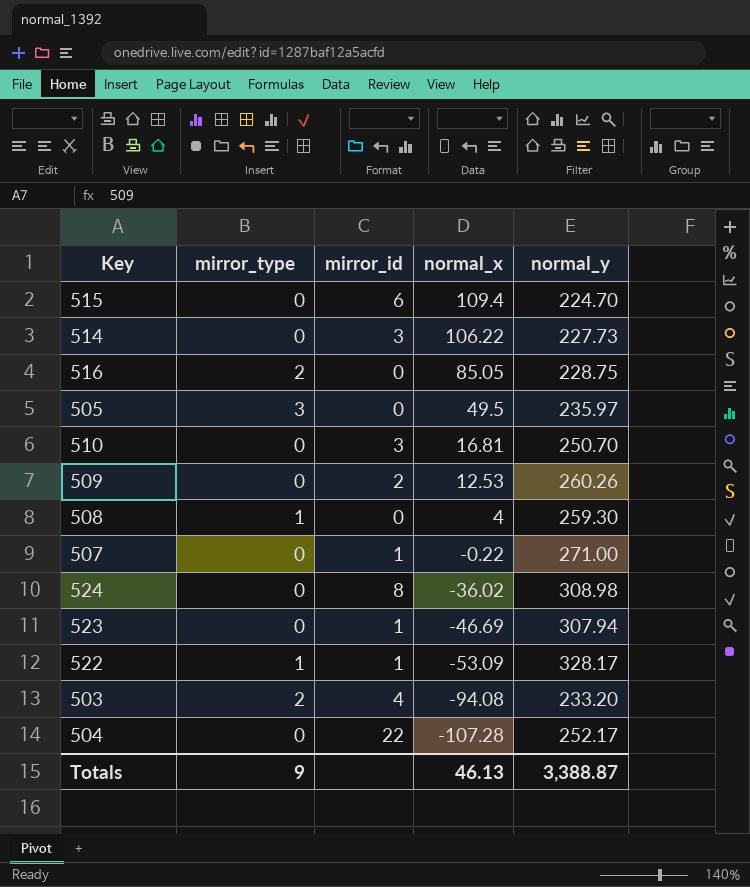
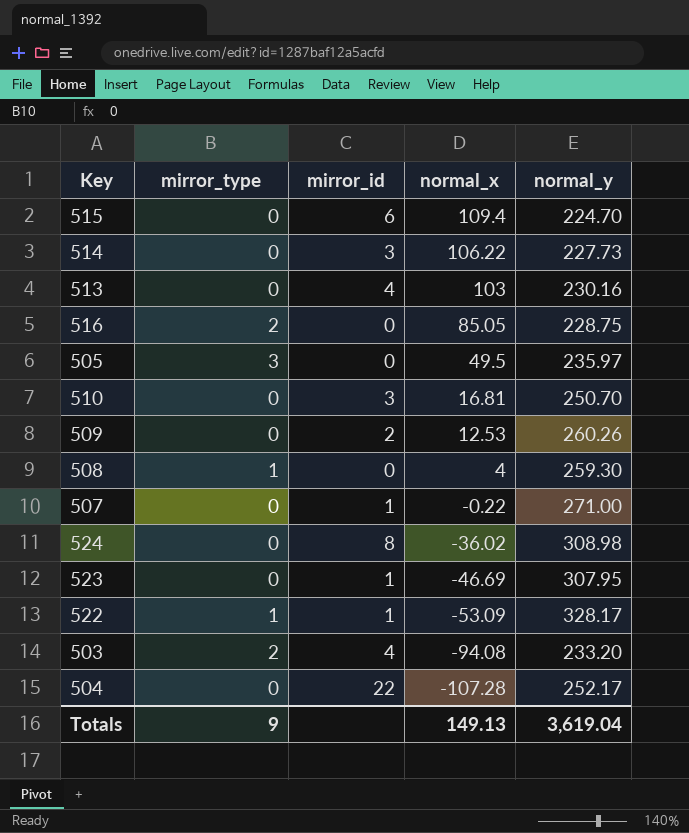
row 513: none -> 0 | 4 | 103 | 230.16
523 | normal_y: 307.94 -> 307.95
Totals | normal_x: 46.13 -> 149.13
Totals | normal_y: 3,388.87 -> 3,619.04

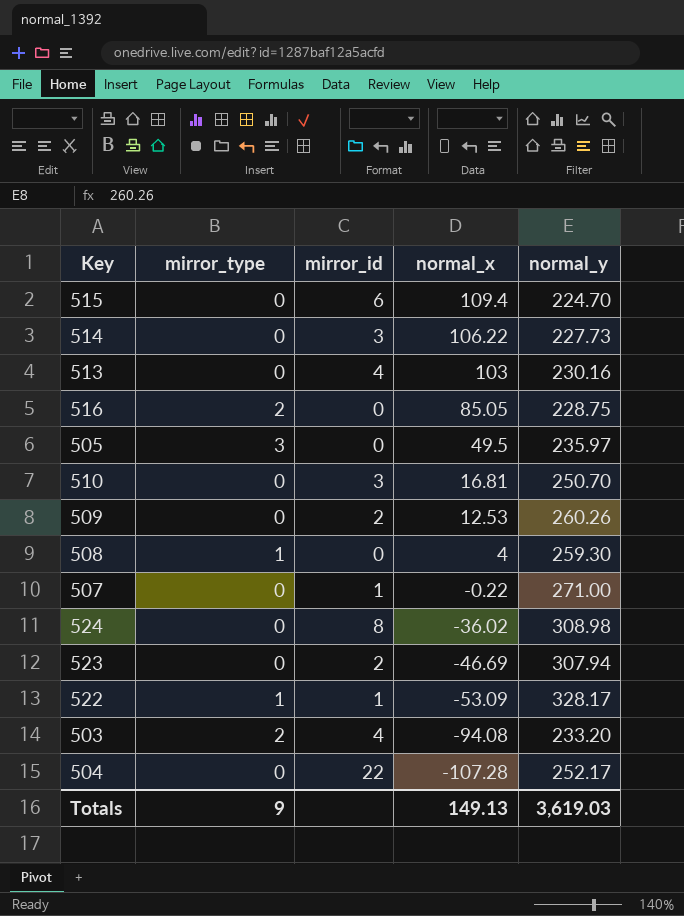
523 | mirror_id: 1 -> 2
523 | normal_y: 307.95 -> 307.94
Totals | normal_y: 3,619.04 -> 3,619.03

